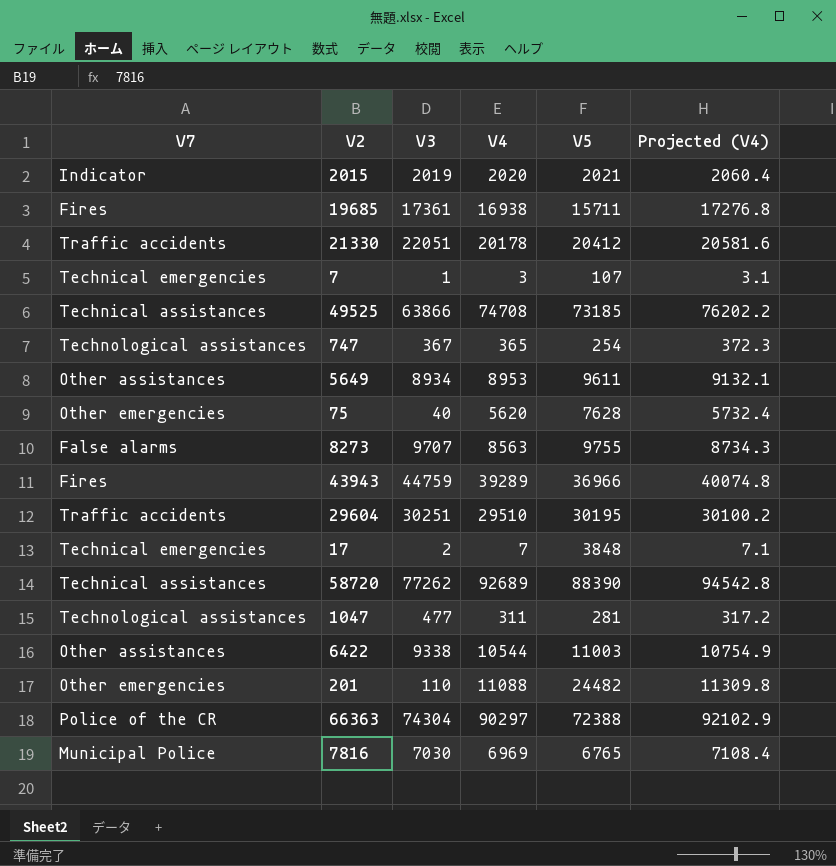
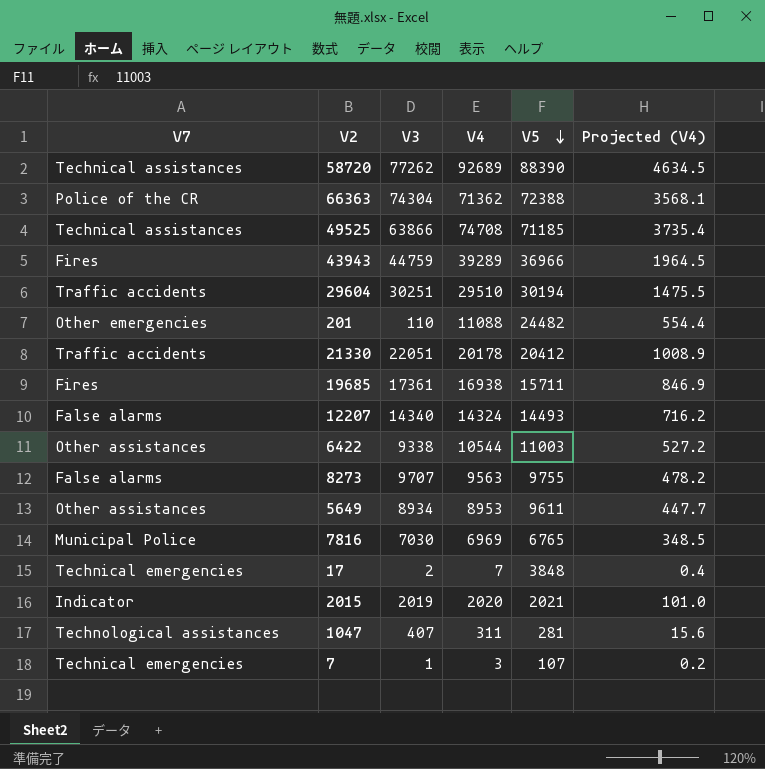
row order: none -> V5 descending
column Projected (V4) | formula: [V4] * 1.02 -> [V4] * 0.05
row 747: Technological assistances | 367 | 365 | 254 | 372.3 -> none
row 75: Other emergencies | 40 | 5620 | 7628 | 5732.4 -> none
66363 | V4: 90297 -> 71362
49525 | V5: 73185 -> 71185
29604 | V5: 30195 -> 30194
row 12207: none -> False alarms | 14340 | 14324 | 14493 | 716.2
8273 | V4: 8563 -> 9563
1047 | V3: 477 -> 407

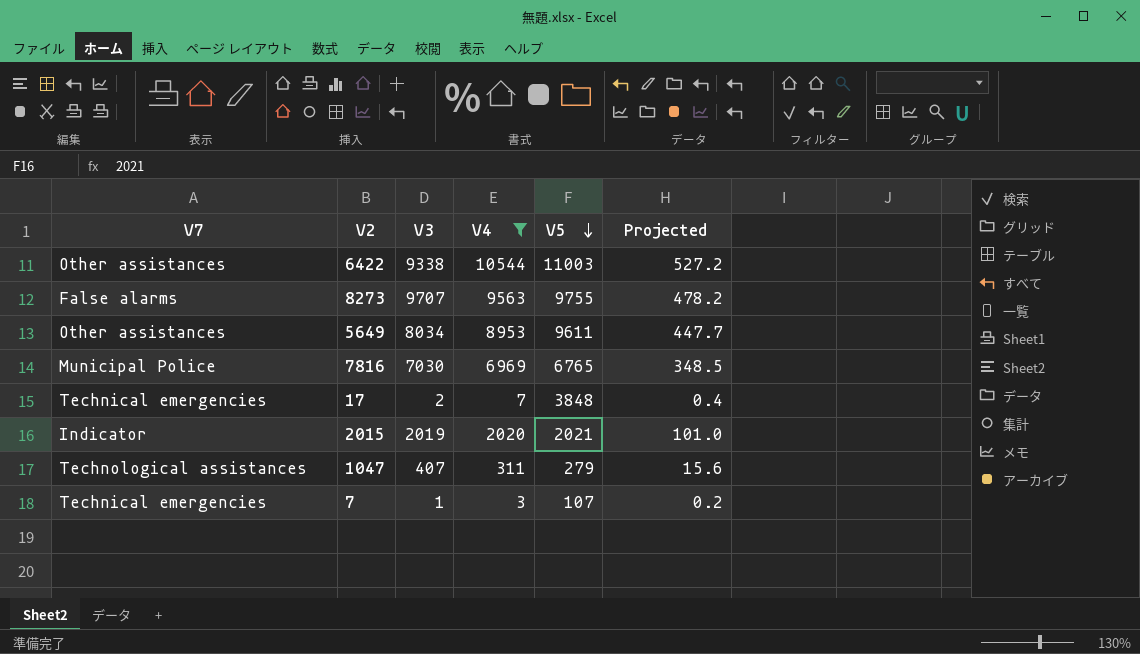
filter: none -> V4 <= 10544
column name: Projected (V4) -> Projected
5649 | V3: 8934 -> 8034
1047 | V5: 281 -> 279

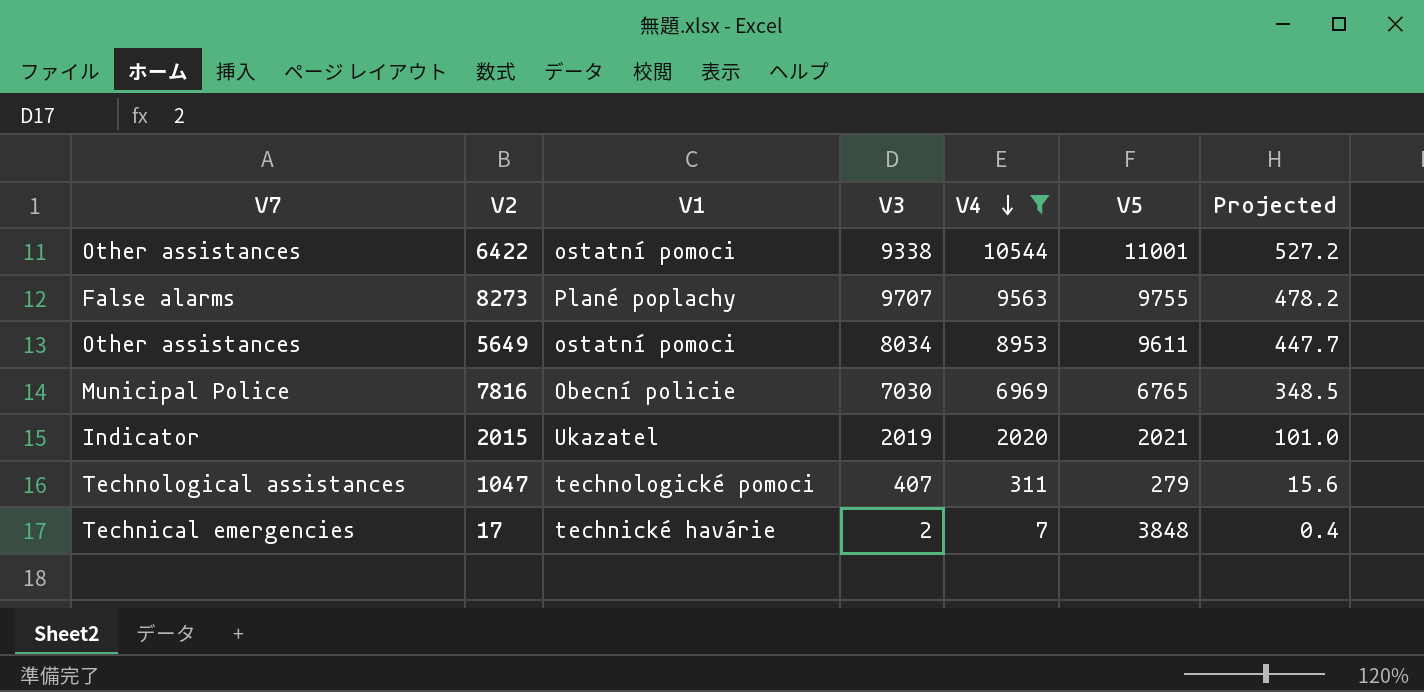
row order: V5 descending -> V4 descending
column V1 | position: none -> 3
row 7: Technical emergencies | 1 | 3 | 107 | 0.2 -> none
6422 | V5: 11003 -> 11001

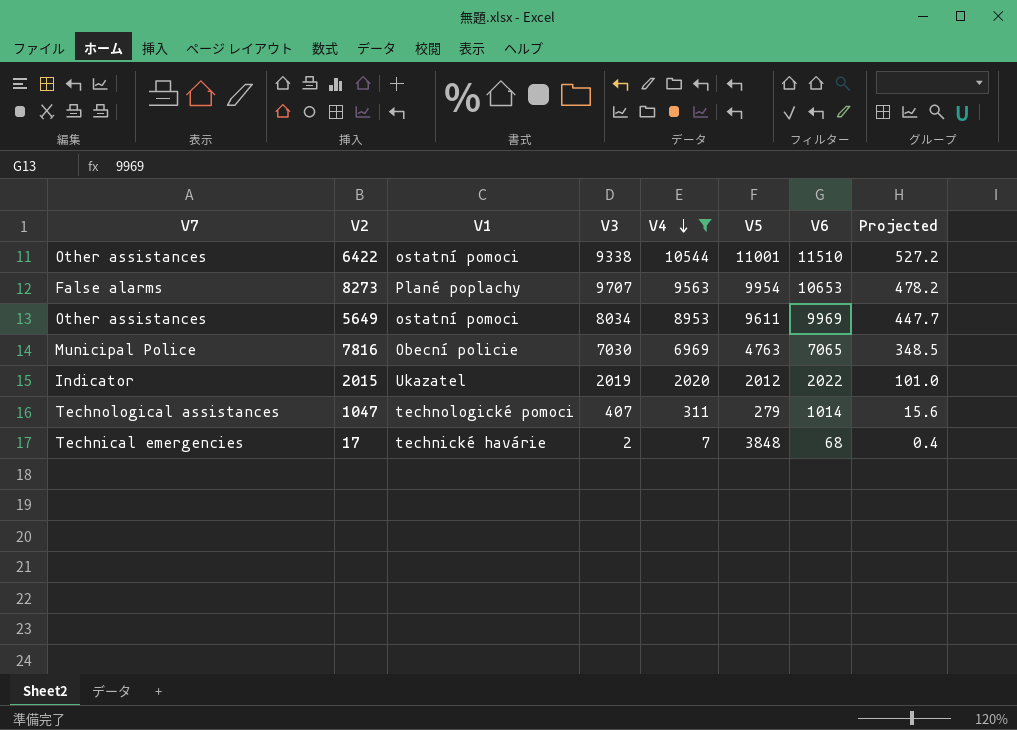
column V6 | position: none -> 7
8273 | V5: 9755 -> 9954
7816 | V5: 6765 -> 4763
2015 | V5: 2021 -> 2012

